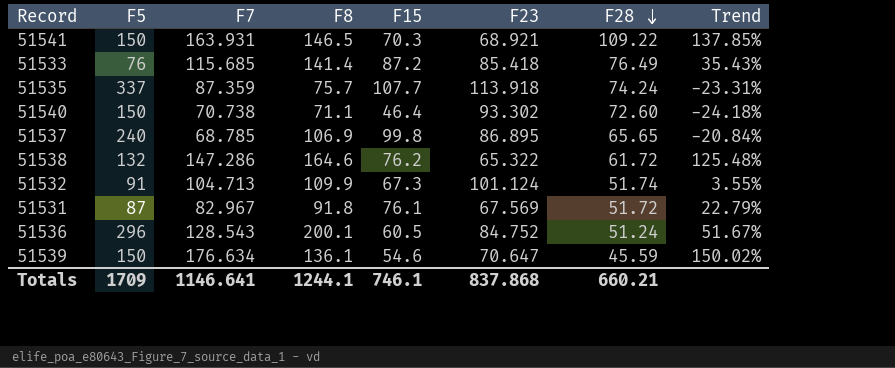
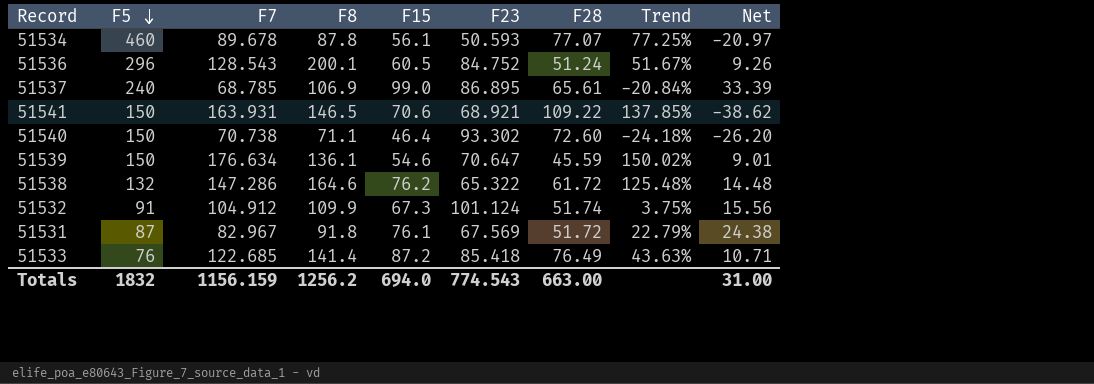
row order: F28 descending -> F5 descending
column Net | formula: none -> [F15] - [F28]
row 51535: 337 | 87.359 | 75.7 | 107.7 | 113.918 | 74.24 | -23.31% -> none
row 51534: none -> 460 | 89.678 | 87.8 | 56.1 | 50.593 | 77.07 | 77.25% | -20.97
51537 | F15: 99.8 -> 99.0
51537 | F28: 65.65 -> 65.61
51541 | F15: 70.3 -> 70.6
51532 | F7: 104.713 -> 104.912
51532 | Trend: 3.55% -> 3.75%
51533 | F7: 115.685 -> 122.685
51533 | Trend: 35.43% -> 43.63%
Totals | F5: 1709 -> 1832
Totals | F7: 1146.641 -> 1156.159
Totals | F8: 1244.1 -> 1256.2
Totals | F15: 746.1 -> 694.0
Totals | F23: 837.868 -> 774.543
Totals | F28: 660.21 -> 663.00

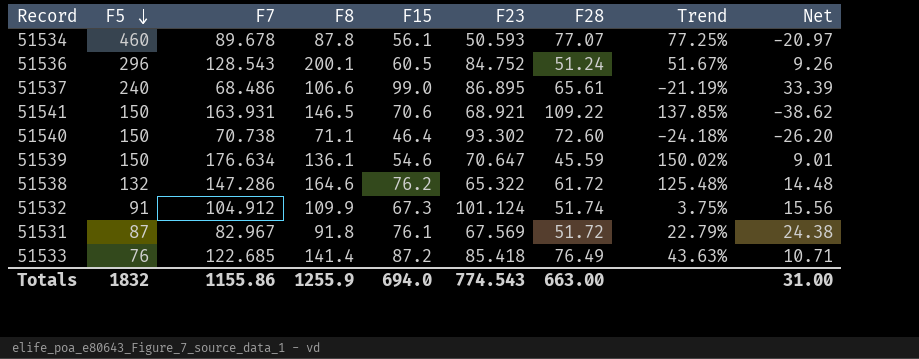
51537 | F7: 68.785 -> 68.486
51537 | F8: 106.9 -> 106.6
51537 | Trend: -20.84% -> -21.19%
Totals | F7: 1156.159 -> 1155.86
Totals | F8: 1256.2 -> 1255.9

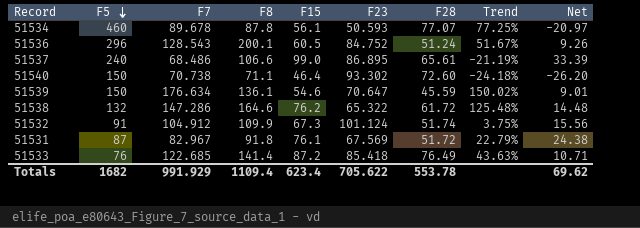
row 51541: 150 | 163.931 | 146.5 | 70.6 | 68.921 | 109.22 | 137.85% | -38.62 -> none
Totals | F5: 1832 -> 1682
Totals | F7: 1155.86 -> 991.929
Totals | F8: 1255.9 -> 1109.4
Totals | F15: 694.0 -> 623.4
Totals | F23: 774.543 -> 705.622
Totals | F28: 663.00 -> 553.78
Totals | Net: 31.00 -> 69.62

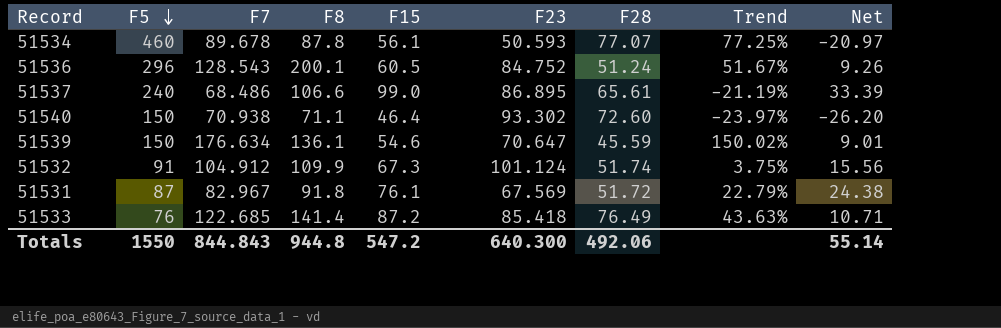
row 51538: 132 | 147.286 | 164.6 | 76.2 | 65.322 | 61.72 | 125.48% | 14.48 -> none
51540 | F7: 70.738 -> 70.938
51540 | Trend: -24.18% -> -23.97%
Totals | F5: 1682 -> 1550
Totals | F7: 991.929 -> 844.843
Totals | F8: 1109.4 -> 944.8
Totals | F15: 623.4 -> 547.2
Totals | F23: 705.622 -> 640.300
Totals | F28: 553.78 -> 492.06
Totals | Net: 69.62 -> 55.14

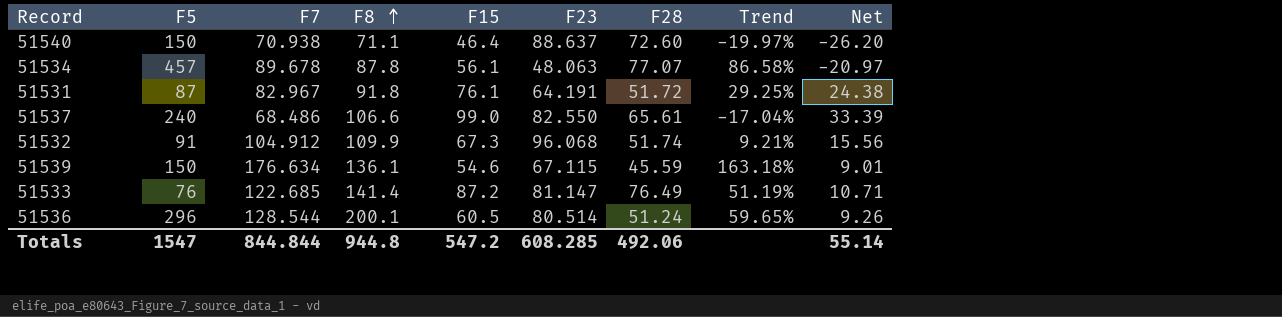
row order: F5 descending -> F8 ascending
51540 | F23: 93.302 -> 88.637
51540 | Trend: -23.97% -> -19.97%
51534 | F5: 460 -> 457
51534 | F23: 50.593 -> 48.063
51534 | Trend: 77.25% -> 86.58%
51531 | F23: 67.569 -> 64.191
51531 | Trend: 22.79% -> 29.25%
51537 | F23: 86.895 -> 82.550
51537 | Trend: -21.19% -> -17.04%
51532 | F23: 101.124 -> 96.068
51532 | Trend: 3.75% -> 9.21%
51539 | F23: 70.647 -> 67.115
51539 | Trend: 150.02% -> 163.18%
51533 | F23: 85.418 -> 81.147
51533 | Trend: 43.63% -> 51.19%
51536 | F7: 128.543 -> 128.544
51536 | F23: 84.752 -> 80.514
51536 | Trend: 51.67% -> 59.65%
Totals | F5: 1550 -> 1547
Totals | F7: 844.843 -> 844.844
Totals | F23: 640.300 -> 608.285

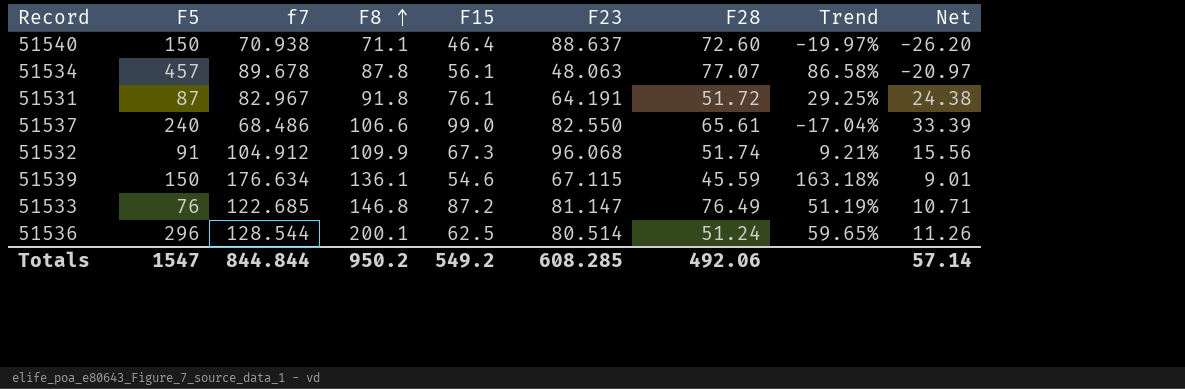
column name: F7 -> f7
51533 | F8: 141.4 -> 146.8
51536 | F15: 60.5 -> 62.5
51536 | Net: 9.26 -> 11.26
Totals | F8: 944.8 -> 950.2
Totals | F15: 547.2 -> 549.2
Totals | Net: 55.14 -> 57.14

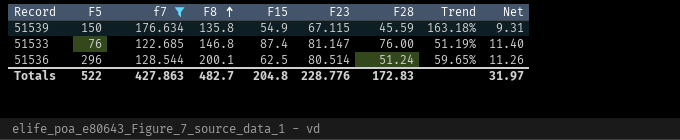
filter: none -> f7 >= 122.685
51539 | F8: 136.1 -> 135.8
51539 | F15: 54.6 -> 54.9
51539 | Net: 9.01 -> 9.31
51533 | F15: 87.2 -> 87.4
51533 | F28: 76.49 -> 76.00
51533 | Net: 10.71 -> 11.40
Totals | F5: 1547 -> 522
Totals | f7: 844.844 -> 427.863
Totals | F8: 950.2 -> 482.7
Totals | F15: 549.2 -> 204.8
Totals | F23: 608.285 -> 228.776
Totals | F28: 492.06 -> 172.83
Totals | Net: 57.14 -> 31.97

